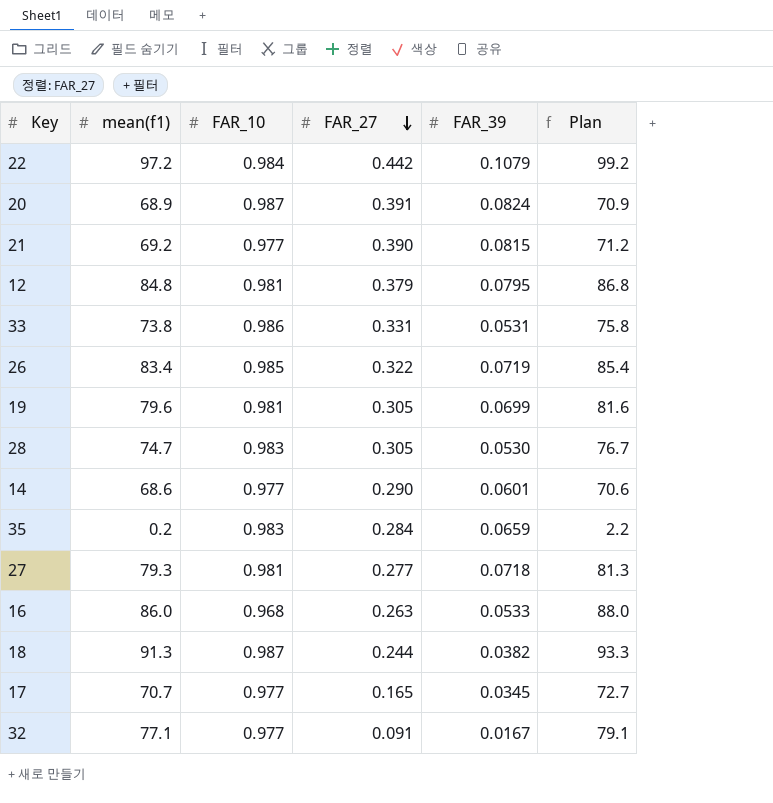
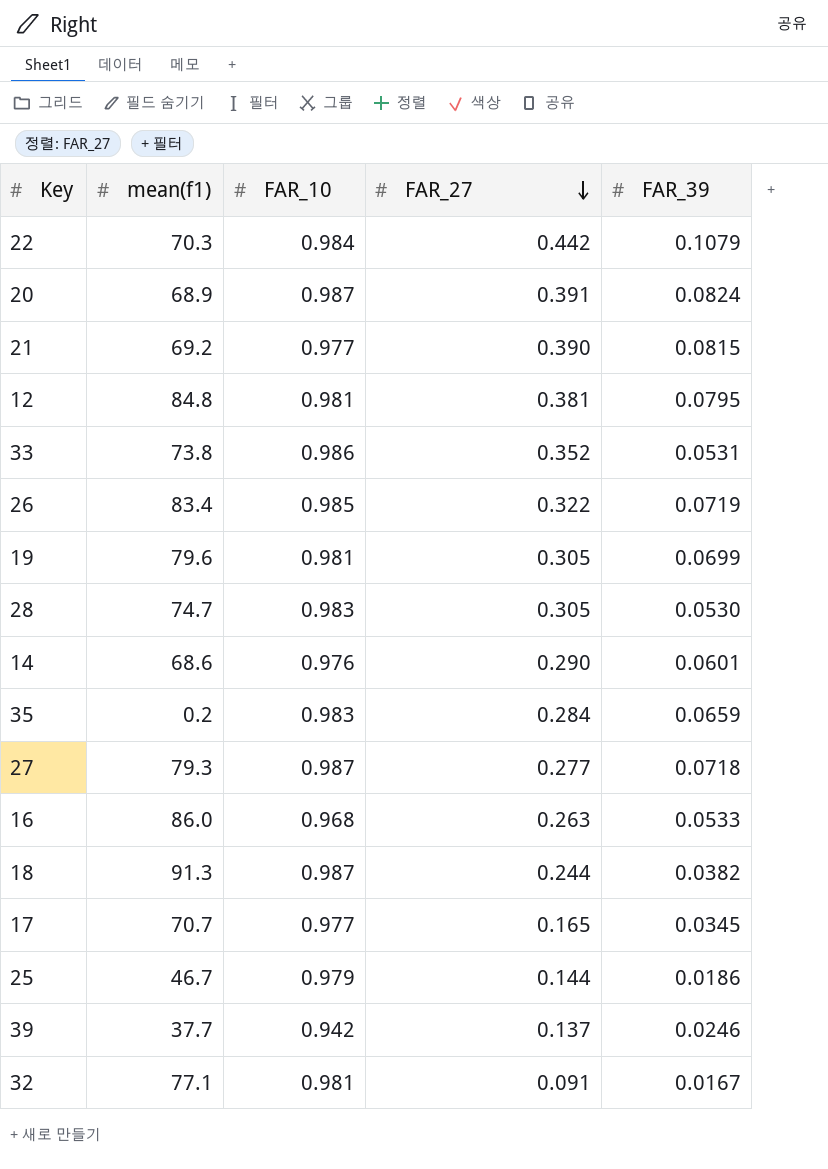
column Plan | formula: [mean(f1)] + 2 -> none
22 | mean(f1): 97.2 -> 70.3
12 | FAR_27: 0.379 -> 0.381
33 | FAR_27: 0.331 -> 0.352
14 | FAR_10: 0.977 -> 0.976
27 | FAR_10: 0.981 -> 0.987
row 25: none -> 46.7 | 0.979 | 0.144 | 0.0186
row 39: none -> 37.7 | 0.942 | 0.137 | 0.0246
32 | FAR_10: 0.977 -> 0.981

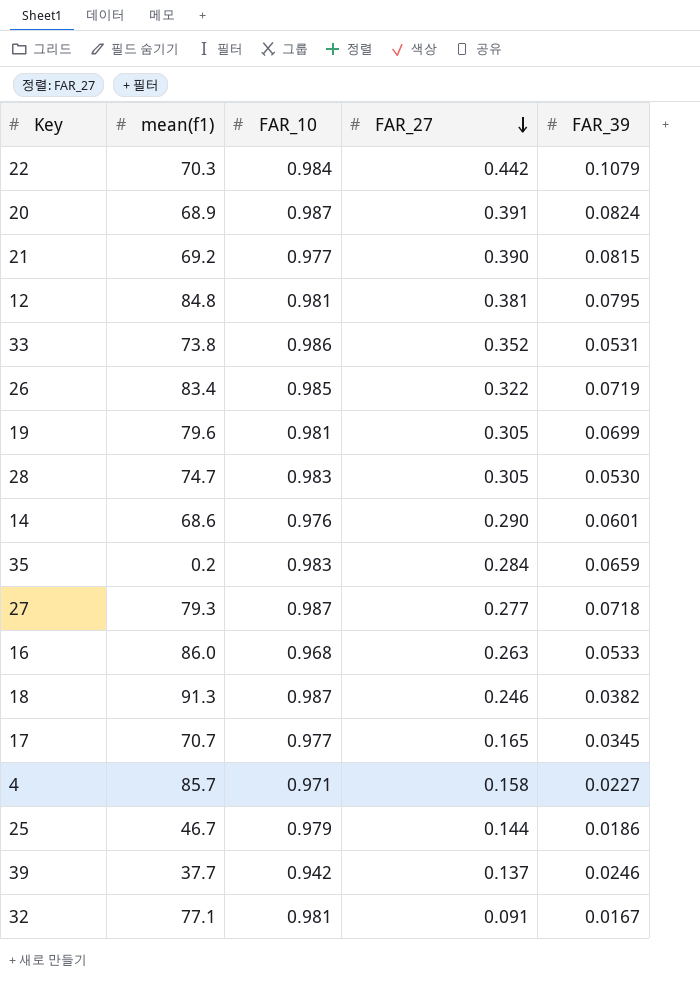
18 | FAR_27: 0.244 -> 0.246
row 4: none -> 85.7 | 0.971 | 0.158 | 0.0227

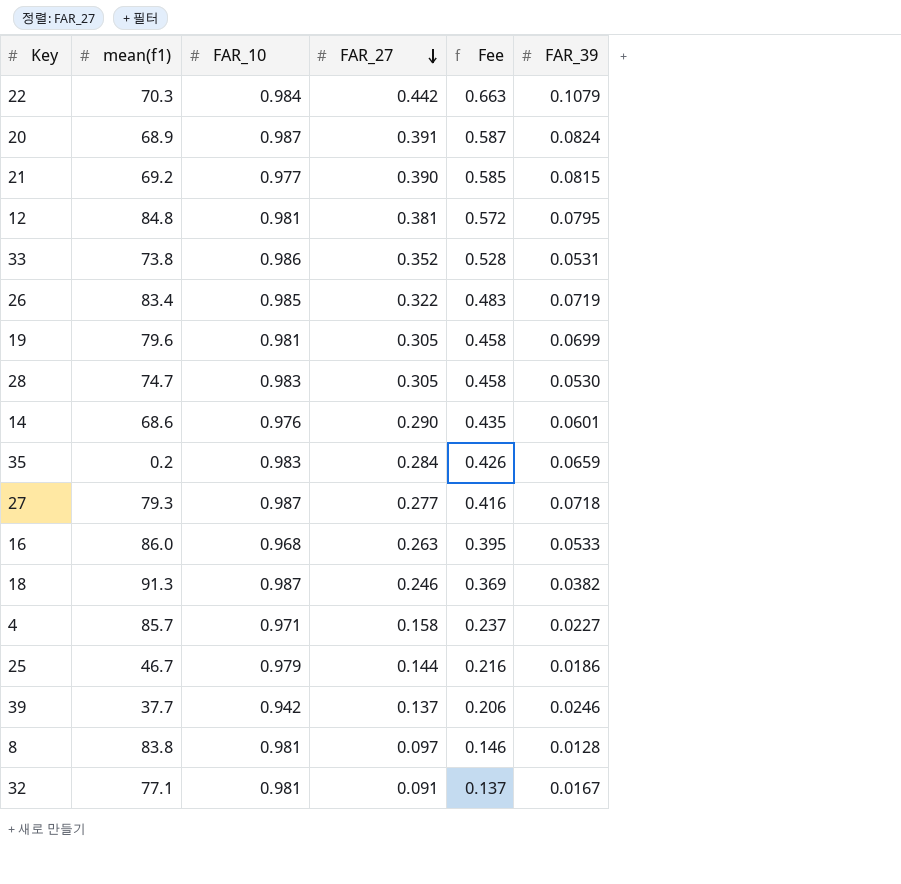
column Fee | formula: none -> [FAR_27] * 1.5
row 17: 70.7 | 0.977 | 0.165 | 0.0345 -> none
row 8: none -> 83.8 | 0.981 | 0.097 | 0.146 | 0.0128

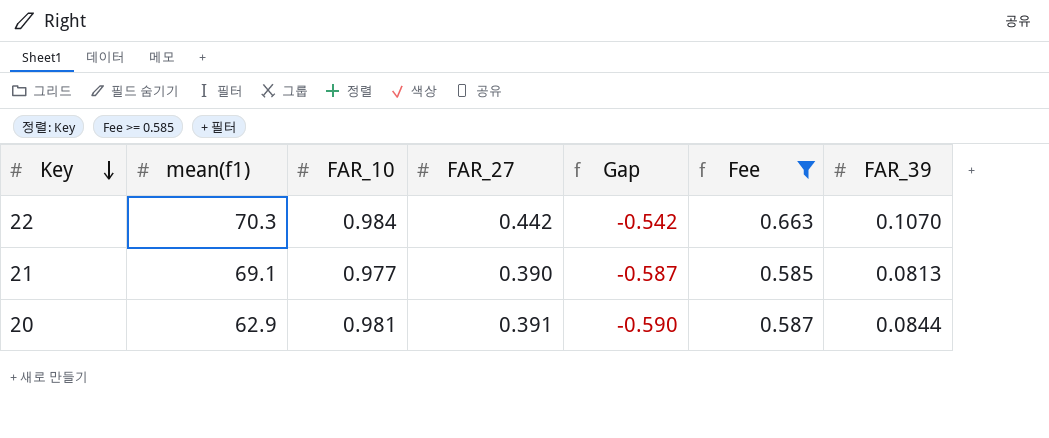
filter: none -> Fee >= 0.585
row order: FAR_27 descending -> Key descending
column Gap | formula: none -> [FAR_27] - [FAR_10]
22 | FAR_39: 0.1079 -> 0.1070
21 | mean(f1): 69.2 -> 69.1
21 | FAR_39: 0.0815 -> 0.0813
20 | mean(f1): 68.9 -> 62.9
20 | FAR_10: 0.987 -> 0.981
20 | FAR_39: 0.0824 -> 0.0844

